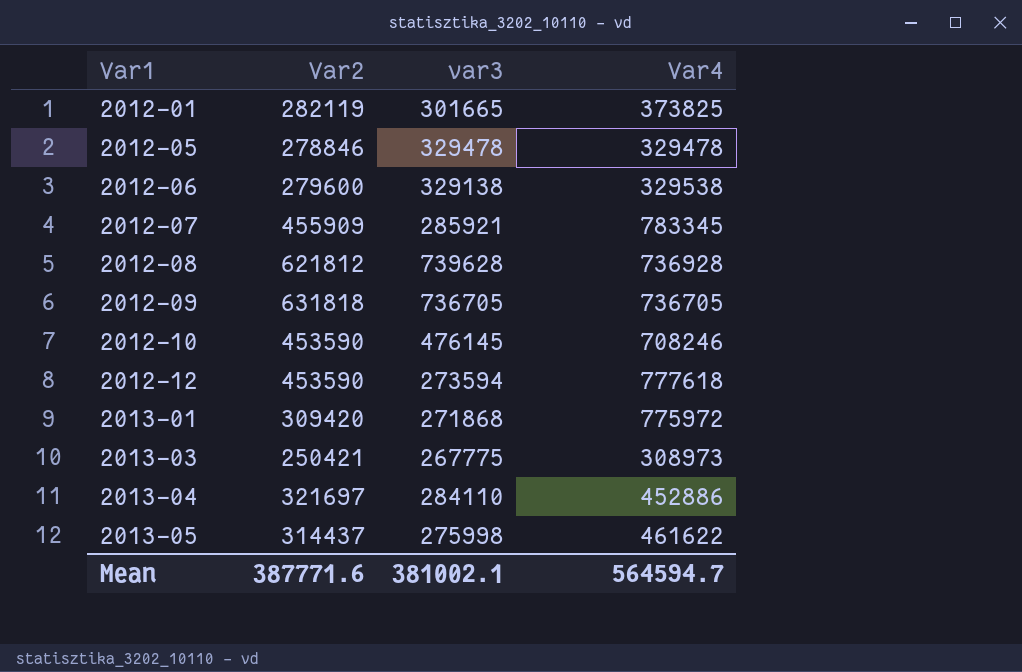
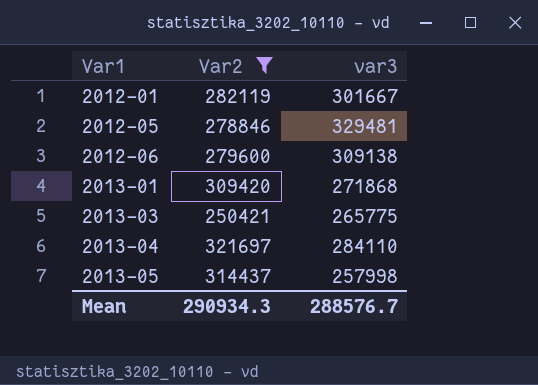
filter: none -> Var2 <= 321697
column Var4 | position: 4 -> none
2012-01 | var3: 301665 -> 301667
2012-05 | var3: 329478 -> 329481
2012-06 | var3: 329138 -> 309138
2013-03 | var3: 267775 -> 265775
2013-05 | var3: 275998 -> 257998
Mean | Var2: 387771.6 -> 290934.3
Mean | var3: 381002.1 -> 288576.7

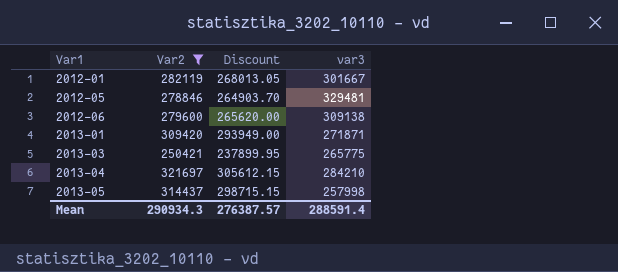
column Discount | formula: none -> [Var2] * 0.95
2013-01 | var3: 271868 -> 271871
2013-04 | var3: 284110 -> 284210
Mean | var3: 288576.7 -> 288591.4

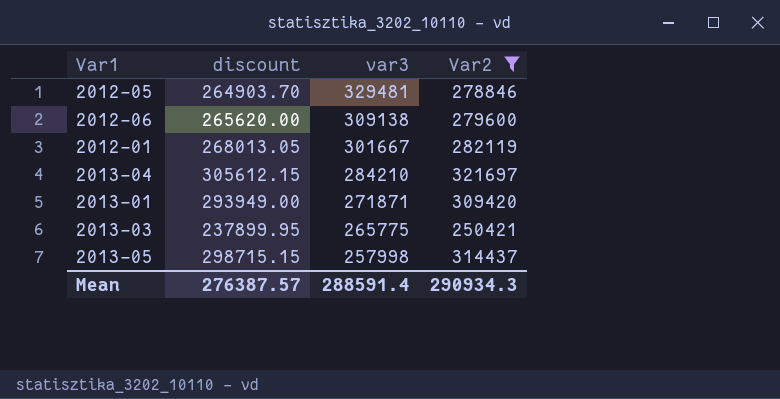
row order: Var1 ascending -> var3 descending
column name: Discount -> discount
column Var2 | position: 2 -> 4

